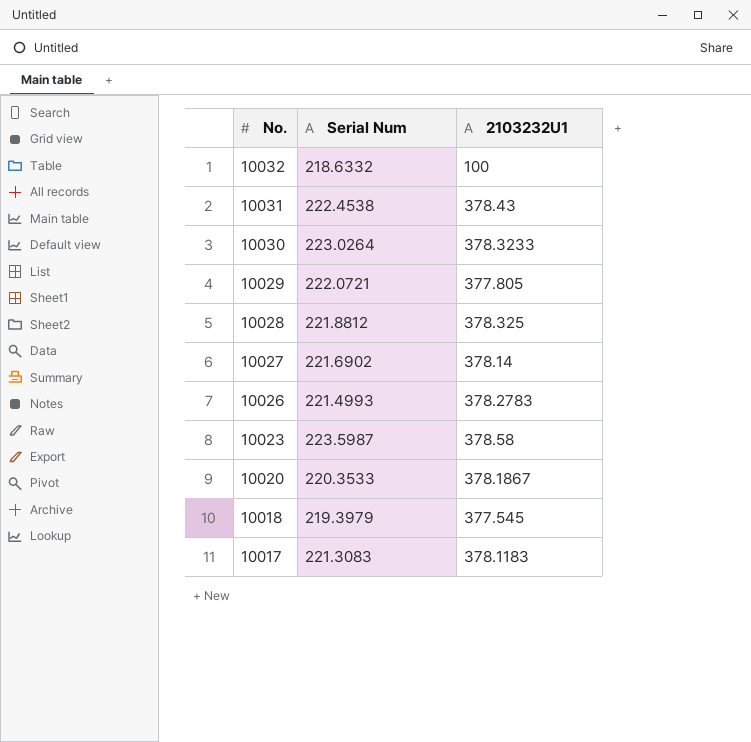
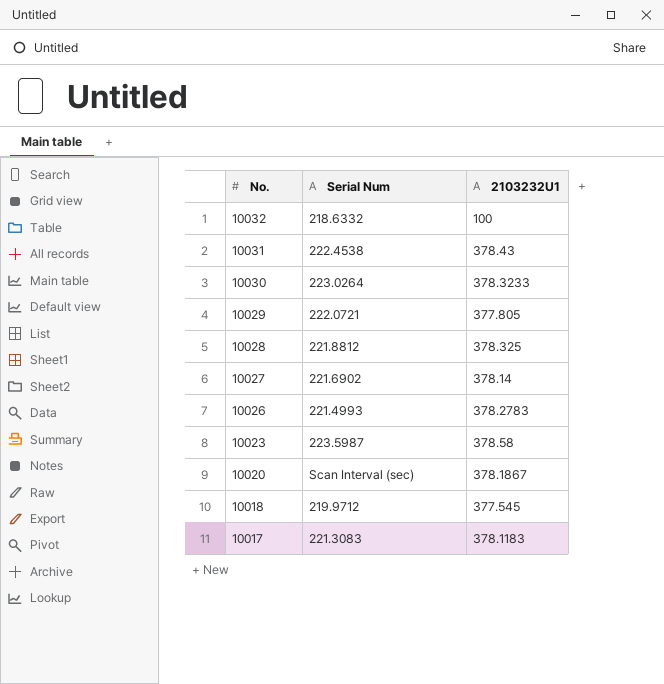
10020 | Serial Num: 220.3533 -> Scan Interval (sec)
10018 | Serial Num: 219.3979 -> 219.9712

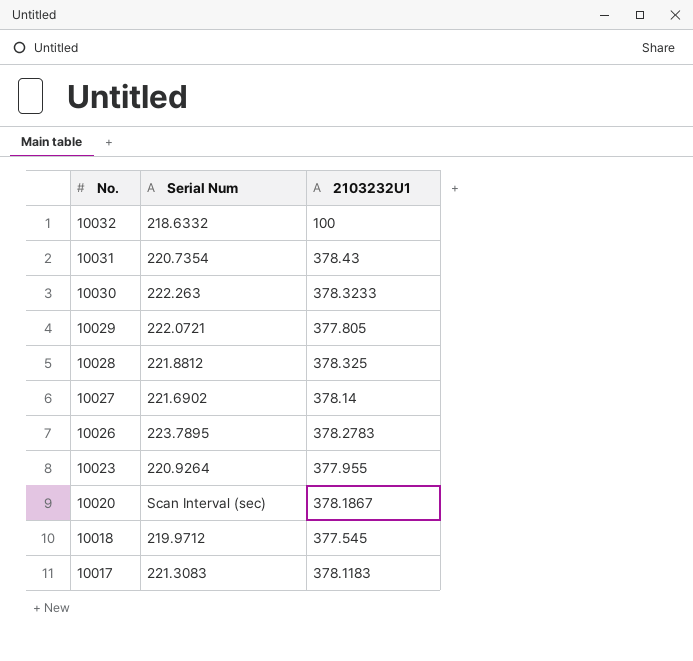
10031 | Serial Num: 222.4538 -> 220.7354
10030 | Serial Num: 223.0264 -> 222.263
10026 | Serial Num: 221.4993 -> 223.7895
10023 | Serial Num: 223.5987 -> 220.9264
10023 | 2103232U1: 378.58 -> 377.955

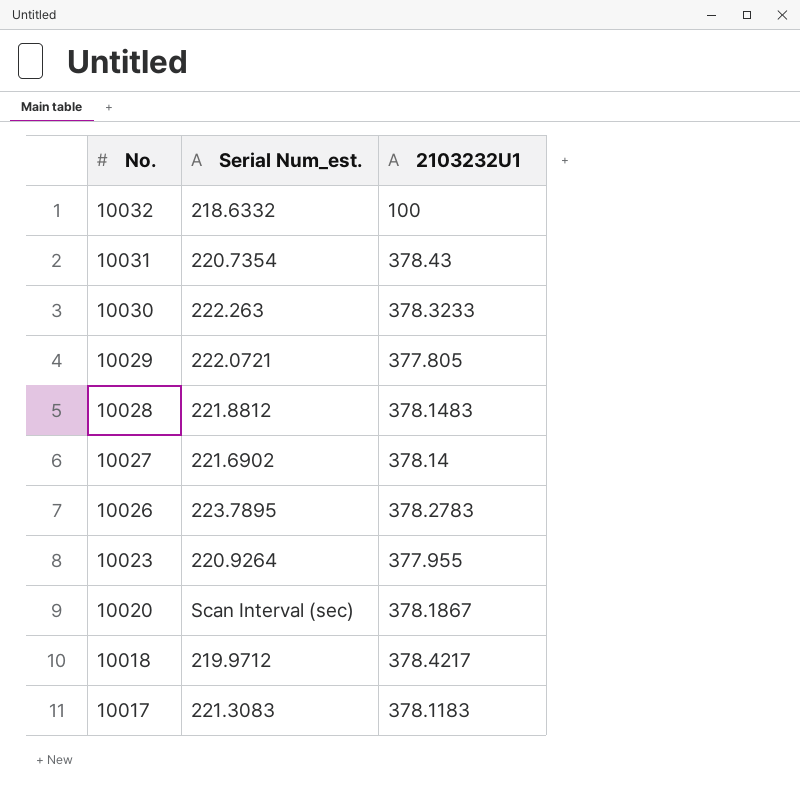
column name: Serial Num -> Serial Num_est.
10028 | 2103232U1: 378.325 -> 378.1483
10018 | 2103232U1: 377.545 -> 378.4217

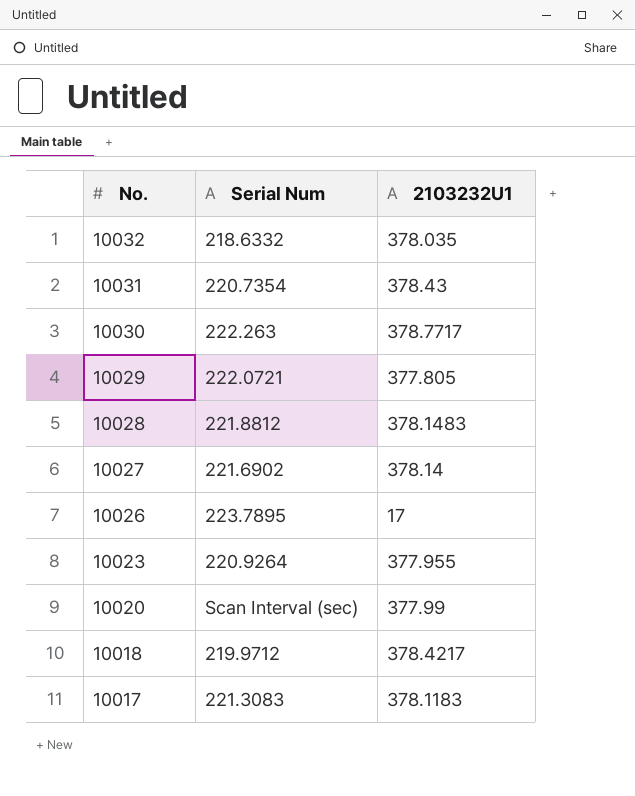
column name: Serial Num_est. -> Serial Num
10032 | 2103232U1: 100 -> 378.035
10030 | 2103232U1: 378.3233 -> 378.7717
10026 | 2103232U1: 378.2783 -> 17
10020 | 2103232U1: 378.1867 -> 377.99

